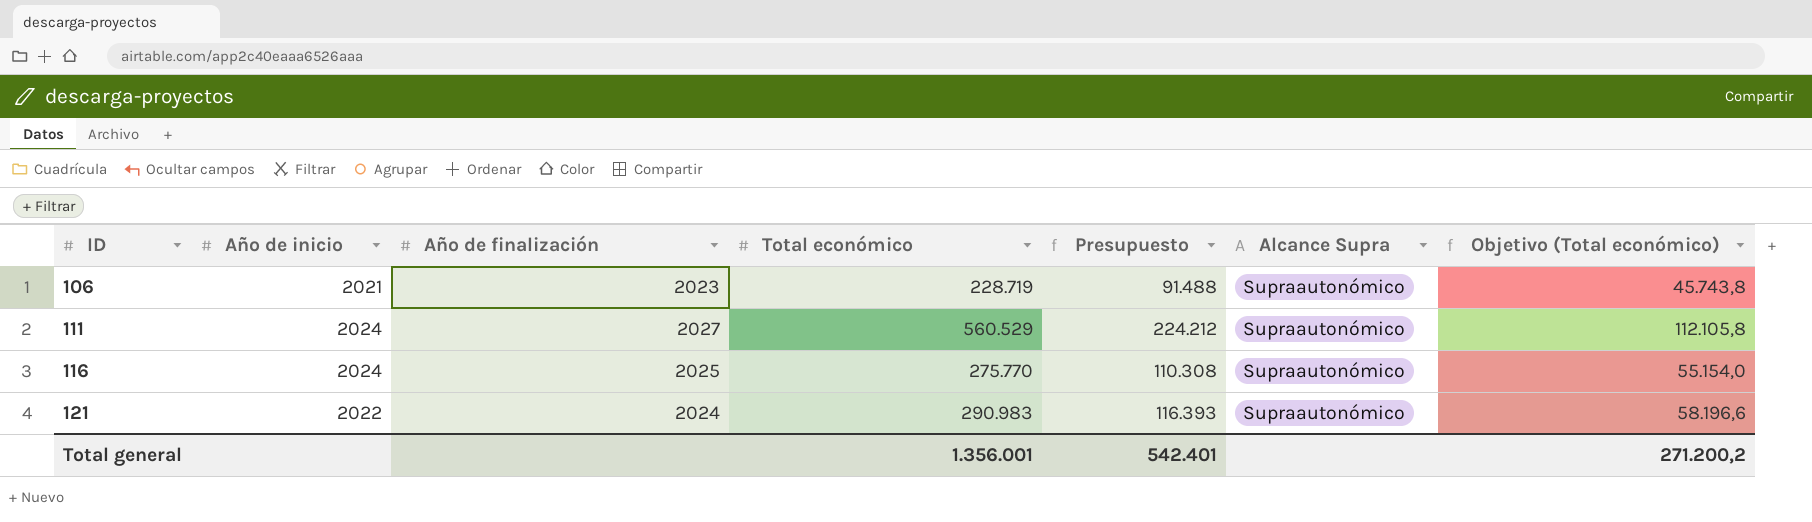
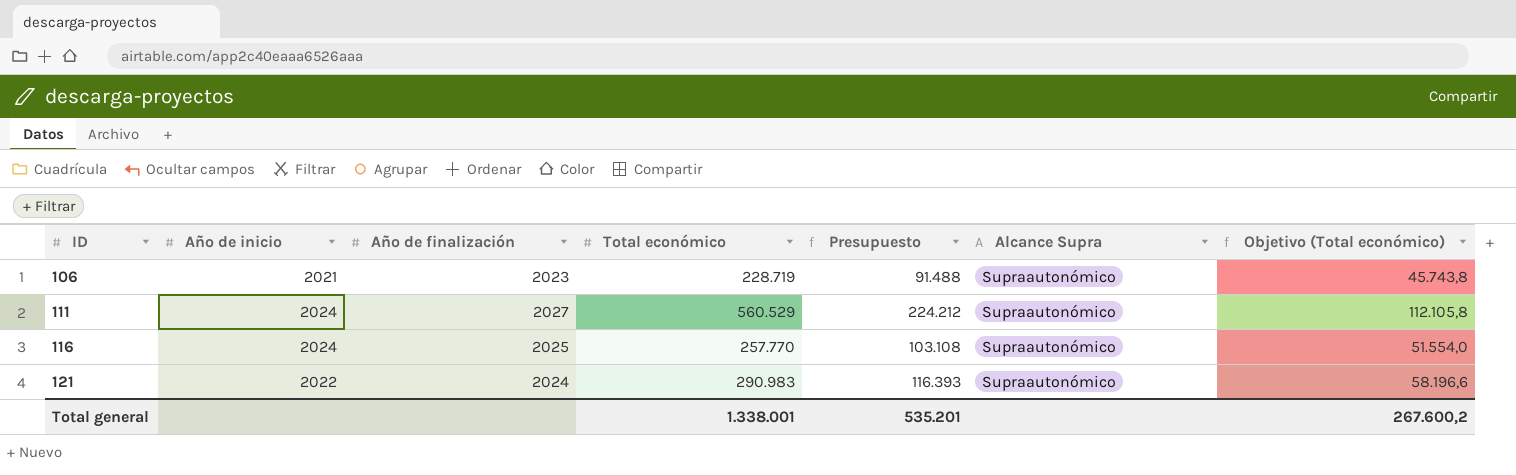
116 | Total económico: 275.770 -> 257.770
116 | Presupuesto: 110.308 -> 103.108
116 | Objetivo (Total económico): 55.154,0 -> 51.554,0
Total general | Total económico: 1.356.001 -> 1.338.001
Total general | Presupuesto: 542.401 -> 535.201
Total general | Objetivo (Total económico): 271.200,2 -> 267.600,2

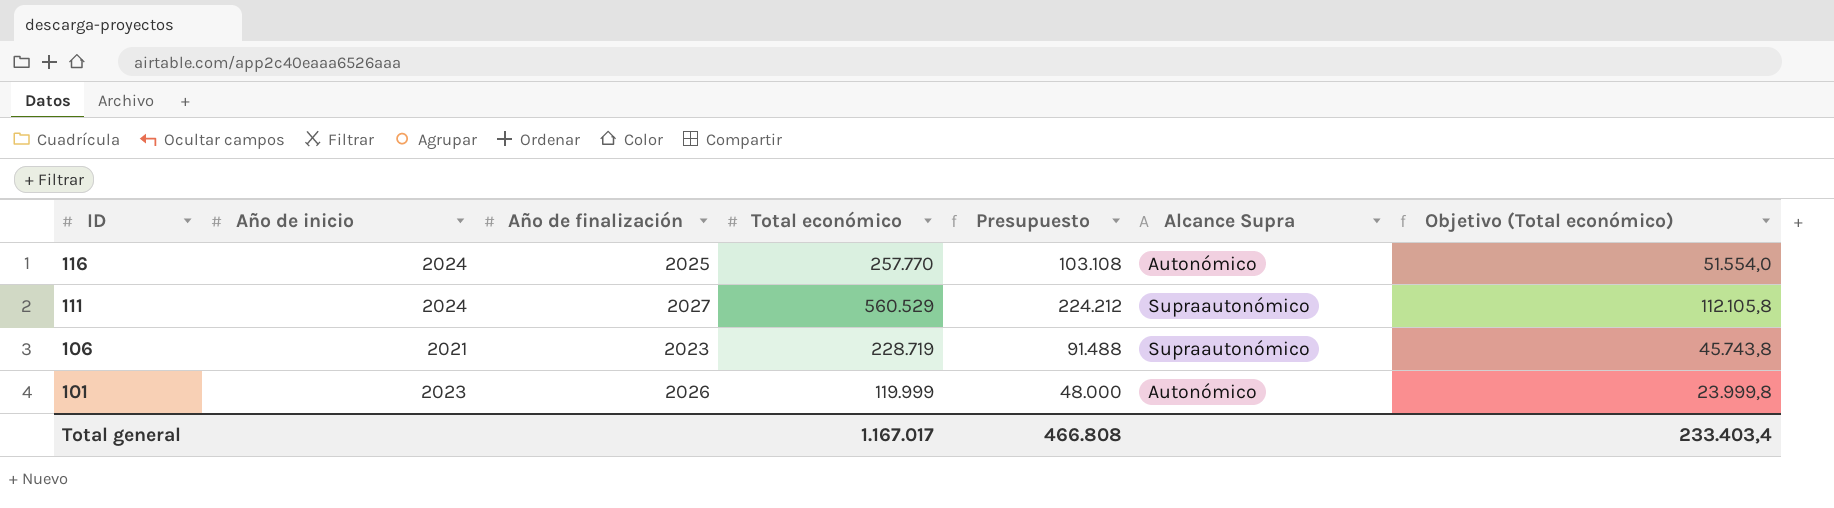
row order: ID ascending -> ID descending
row 121: 2022 | 2024 | 290.983 | 116.393 | Supraautonómico | 58.196,6 -> none
116 | Alcance Supra: Supraautonómico -> Autonómico
row 101: none -> 2023 | 2026 | 119.999 | 48.000 | Autonómico | 23.999,8
Total general | Total económico: 1.338.001 -> 1.167.017
Total general | Presupuesto: 535.201 -> 466.808
Total general | Objetivo (Total económico): 267.600,2 -> 233.403,4

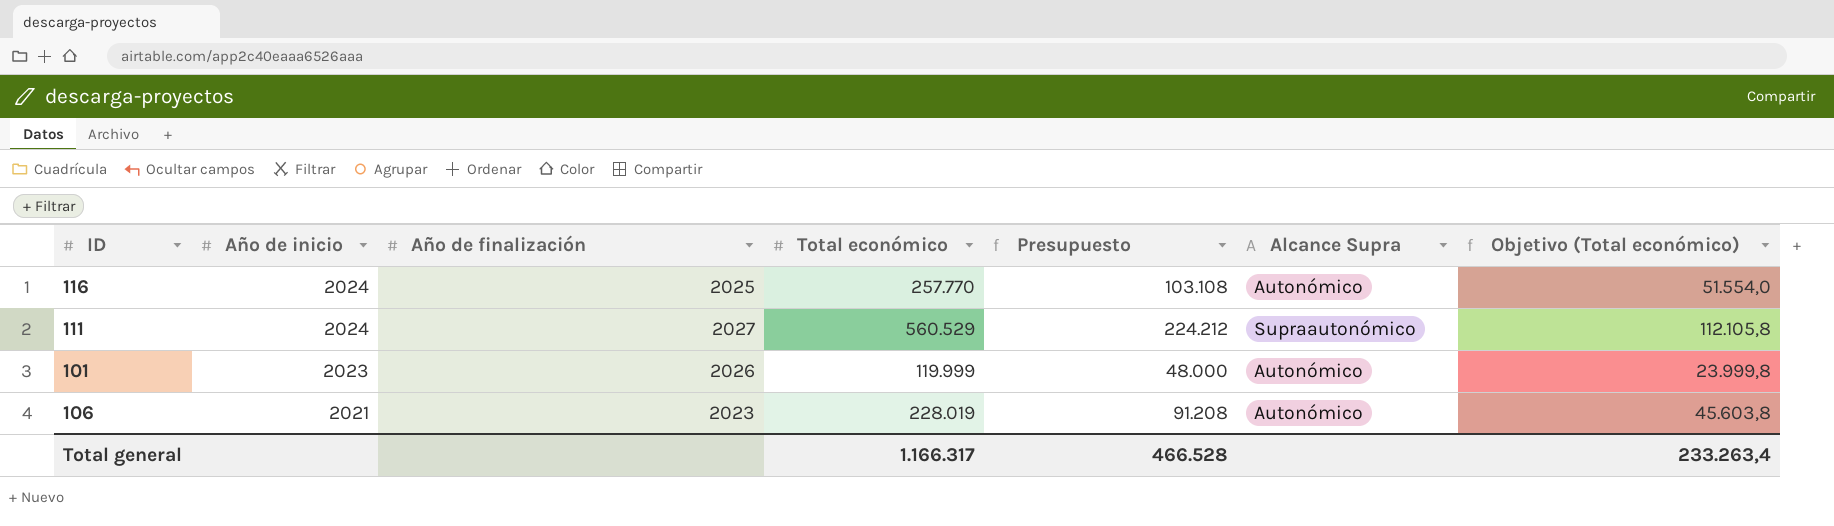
row order: ID descending -> Año de inicio descending
106 | Total económico: 228.719 -> 228.019
106 | Presupuesto: 91.488 -> 91.208
106 | Alcance Supra: Supraautonómico -> Autonómico
106 | Objetivo (Total económico): 45.743,8 -> 45.603,8
Total general | Total económico: 1.167.017 -> 1.166.317
Total general | Presupuesto: 466.808 -> 466.528
Total general | Objetivo (Total económico): 233.403,4 -> 233.263,4

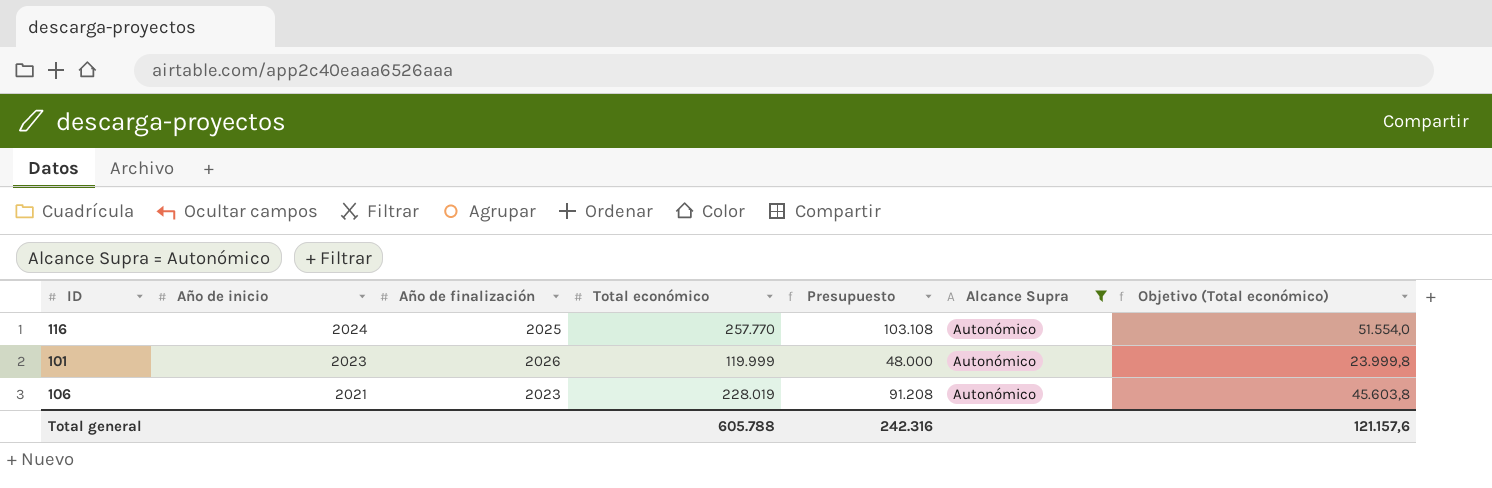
filter: none -> Alcance Supra = Autonómico
Total general | Total económico: 1.166.317 -> 605.788
Total general | Presupuesto: 466.528 -> 242.316
Total general | Objetivo (Total económico): 233.263,4 -> 121.157,6

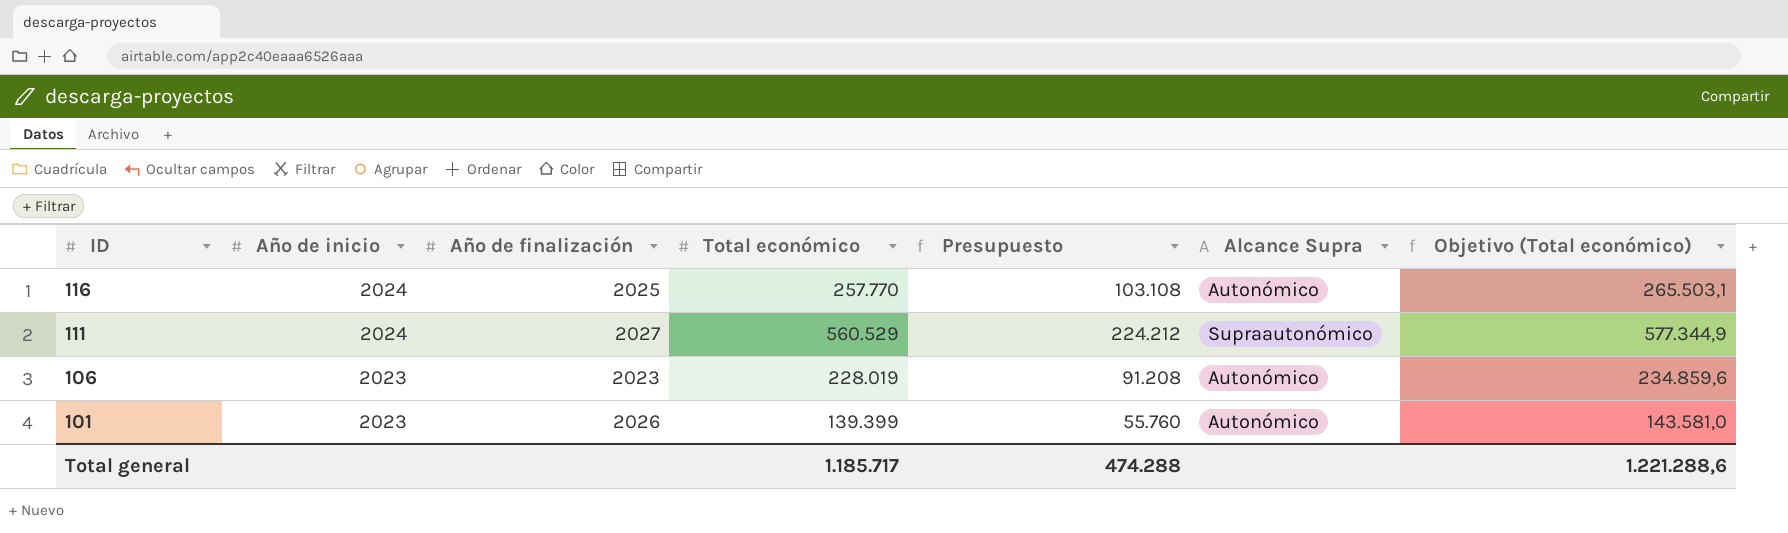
filter: Alcance Supra = Autonómico -> none
row order: Año de inicio descending -> ID descending
column Objetivo (Total económico) | formula: [Total económico] * 0,2 -> [Total económico] * 1,03
106 | Año de inicio: 2021 -> 2023
101 | Total económico: 119.999 -> 139.399
101 | Presupuesto: 48.000 -> 55.760
Total general | Total económico: 605.788 -> 1.185.717
Total general | Presupuesto: 242.316 -> 474.288
Total general | Objetivo (Total económico): 121.157,6 -> 1.221.288,6

